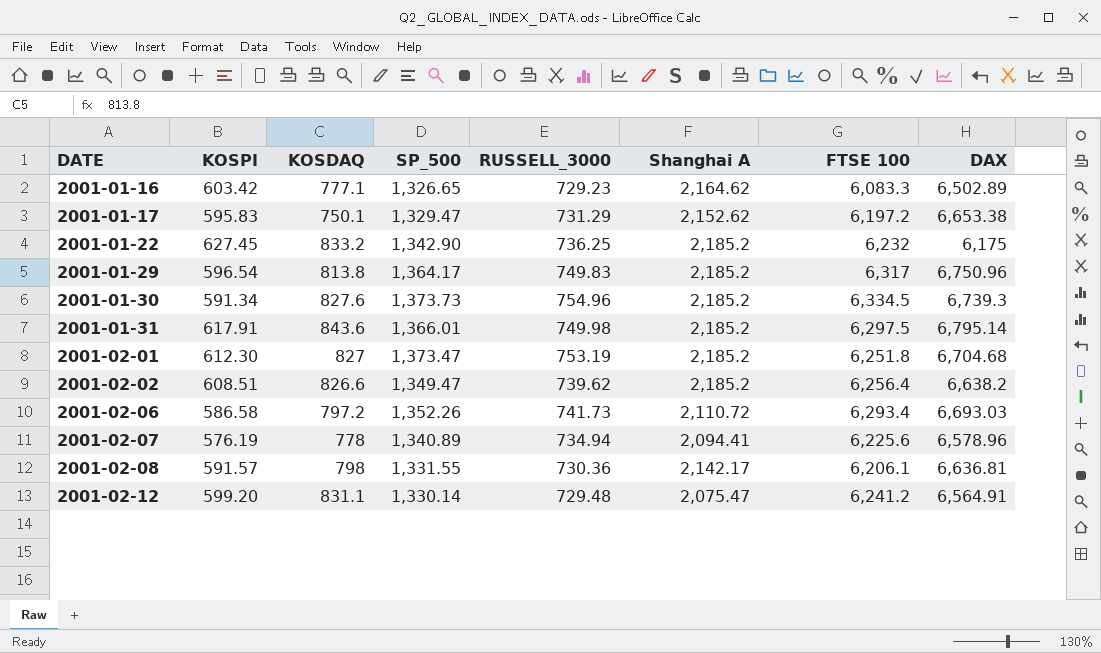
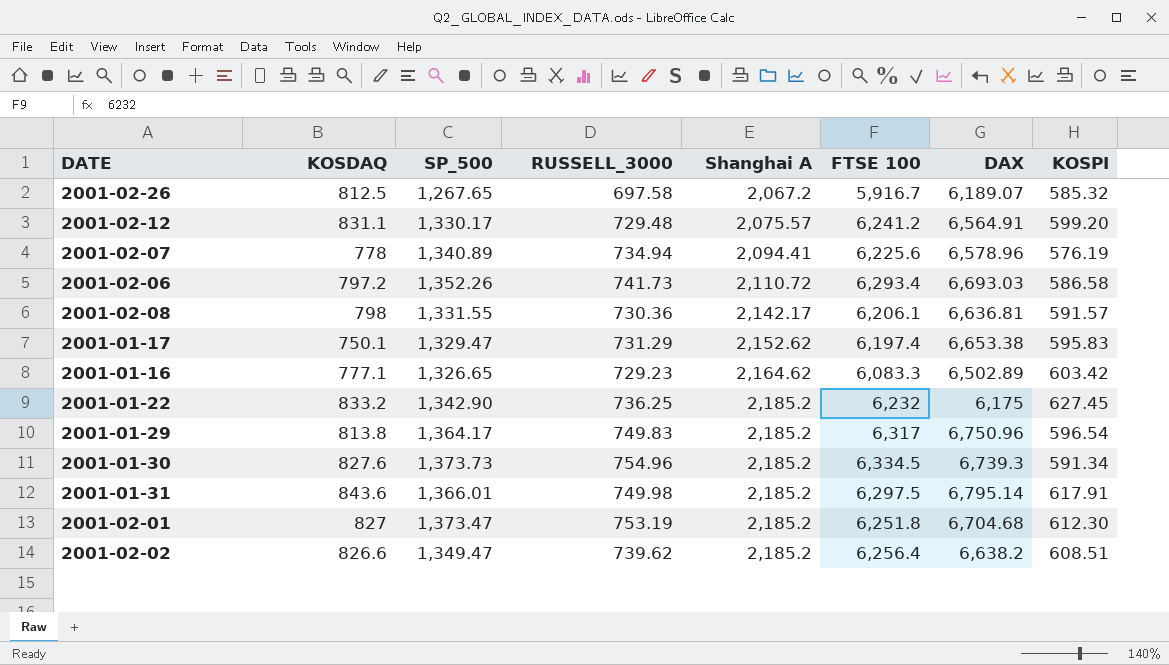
row order: DATE ascending -> Shanghai A ascending
column KOSPI | position: 2 -> 8
row 2001-02-26: none -> 812.5 | 1,267.65 | 697.58 | 2,067.2 | 5,916.7 | 6,189.07 | 585.32
2001-02-12 | SP_500: 1,330.14 -> 1,330.17
2001-02-12 | Shanghai A: 2,075.47 -> 2,075.57
2001-01-17 | FTSE 100: 6,197.2 -> 6,197.4

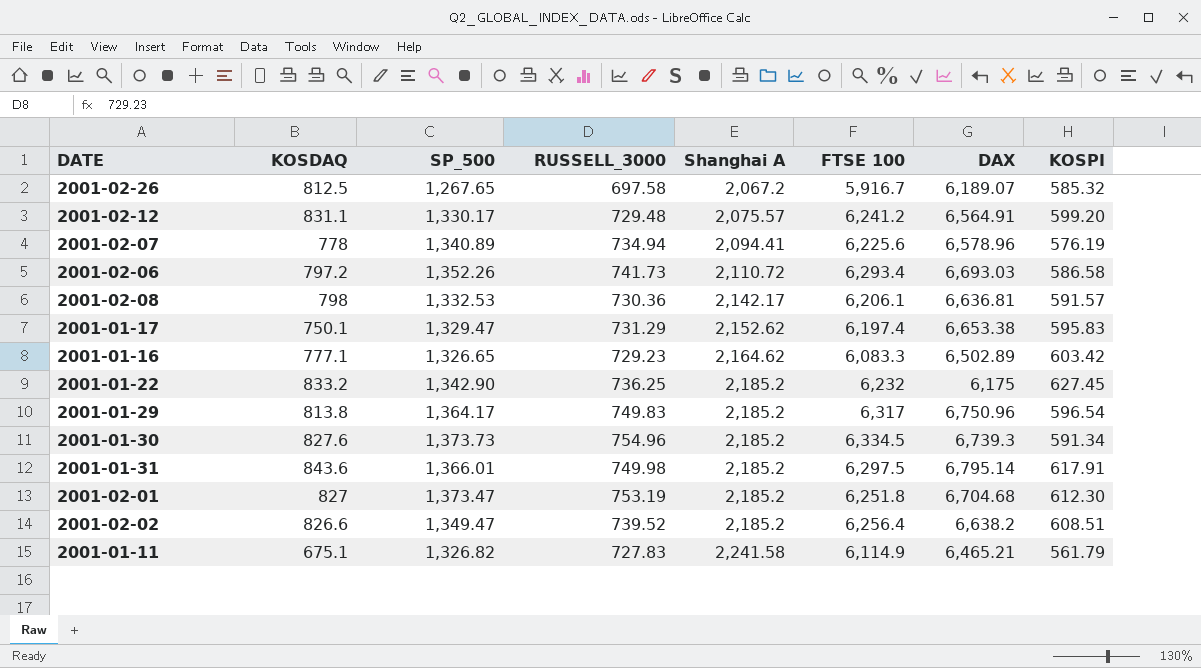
2001-02-08 | SP_500: 1,331.55 -> 1,332.53
2001-02-02 | RUSSELL_3000: 739.62 -> 739.52
row 2001-01-11: none -> 675.1 | 1,326.82 | 727.83 | 2,241.58 | 6,114.9 | 6,465.21 | 561.79

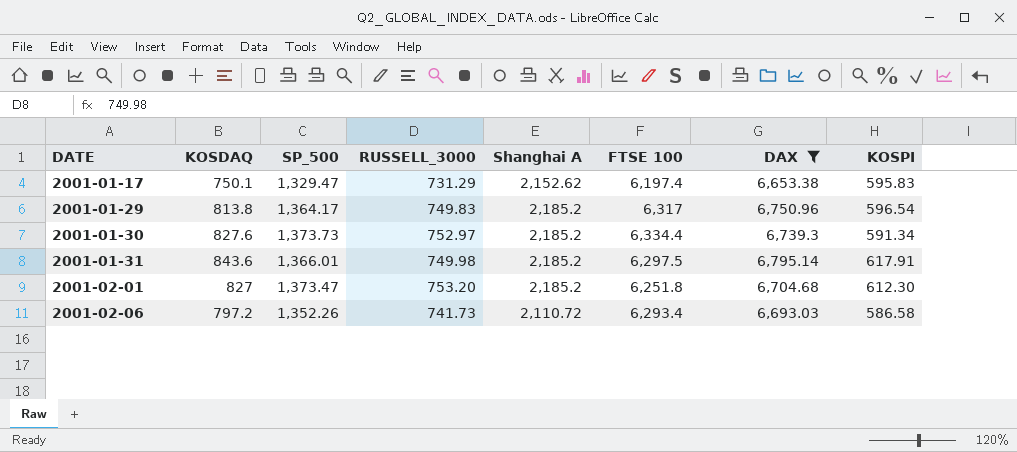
filter: none -> DAX >= 6,653.38
row order: Shanghai A ascending -> DATE ascending
2001-01-30 | RUSSELL_3000: 754.96 -> 752.97
2001-01-30 | FTSE 100: 6,334.5 -> 6,334.4
2001-02-01 | RUSSELL_3000: 753.19 -> 753.20

